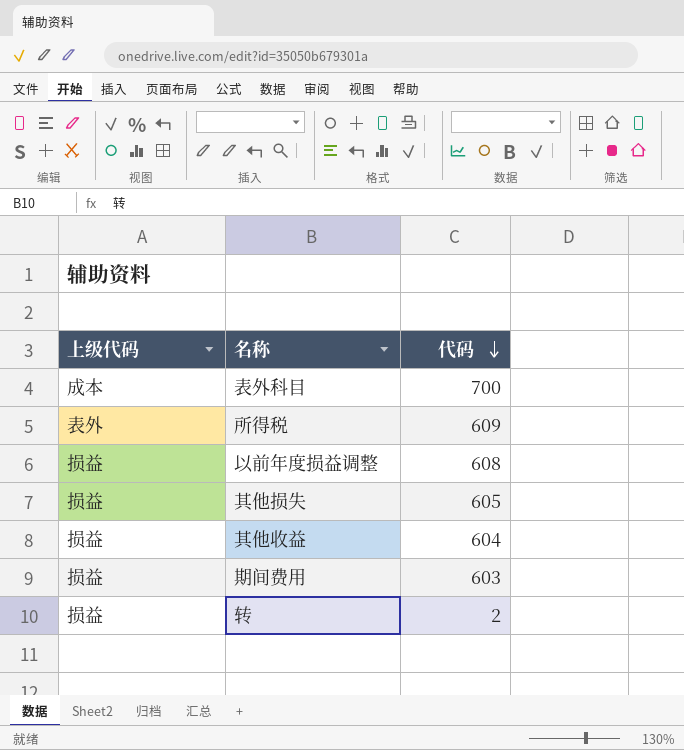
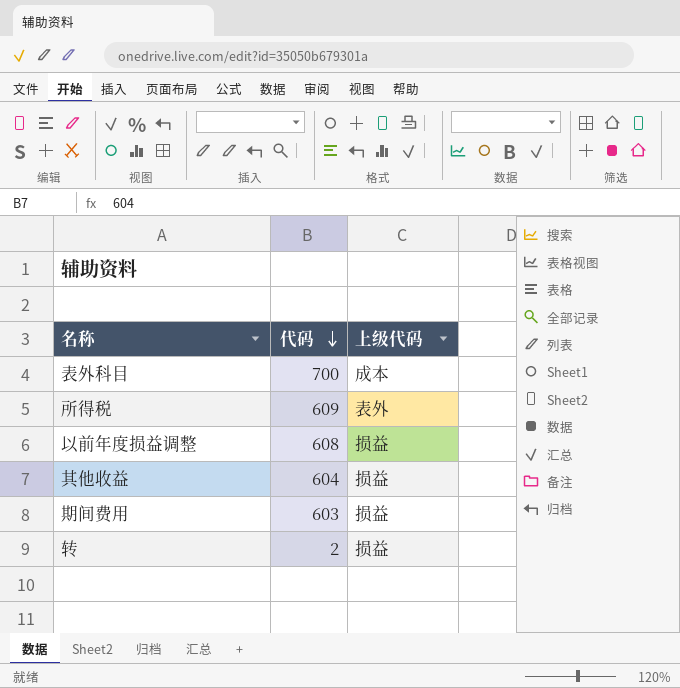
column 上级代码 | position: 1 -> 3
row 其他损失: 损益 | 605 -> none

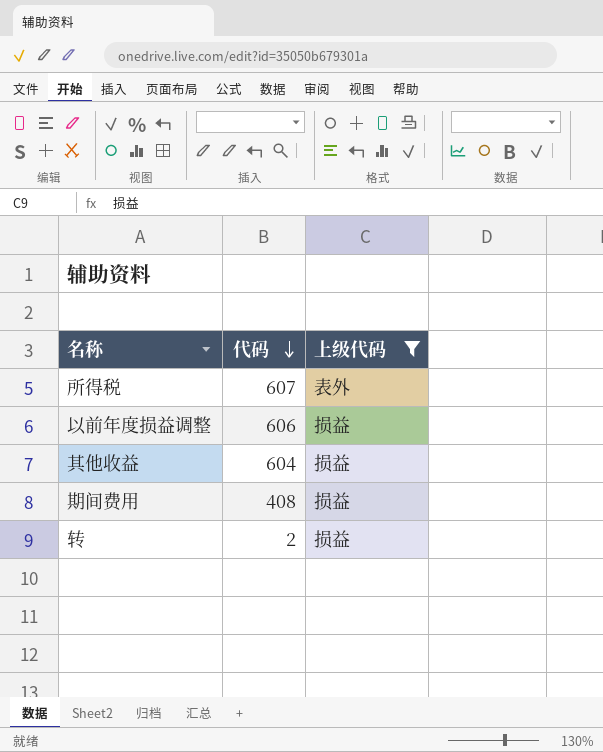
filter: none -> 上级代码 != 成本
所得税 | 代码: 609 -> 607
以前年度损益调整 | 代码: 608 -> 606
期间费用 | 代码: 603 -> 408

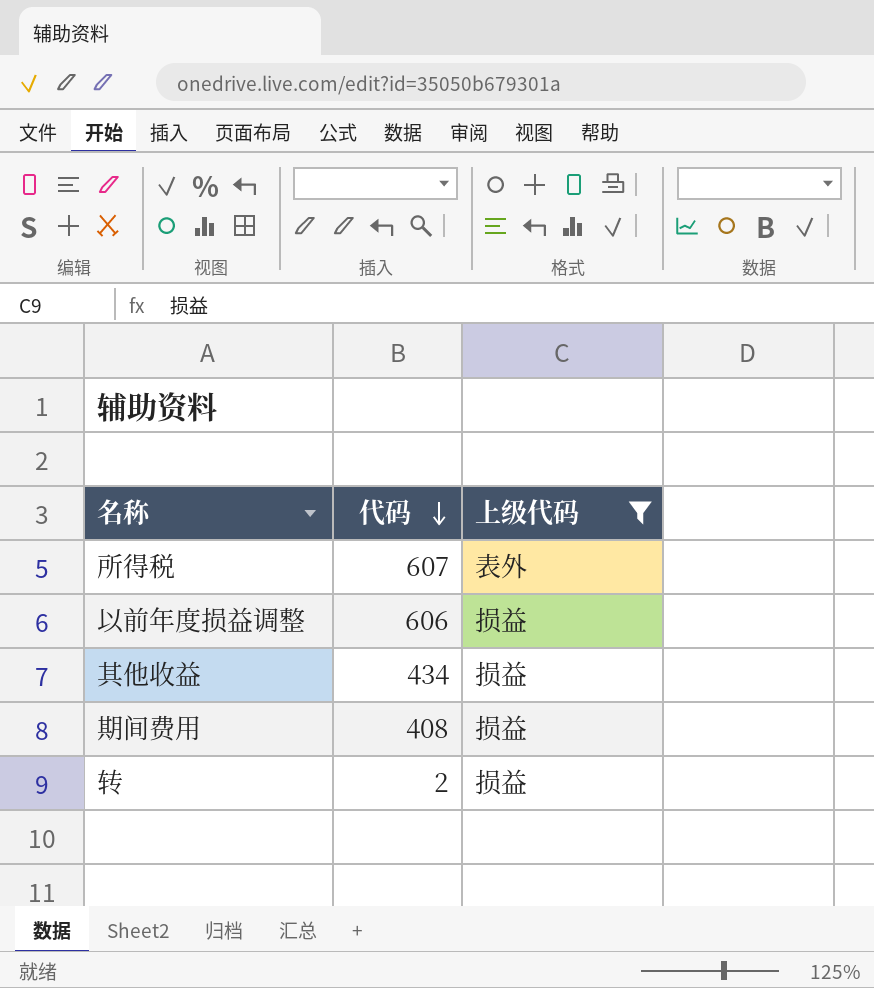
其他收益 | 代码: 604 -> 434

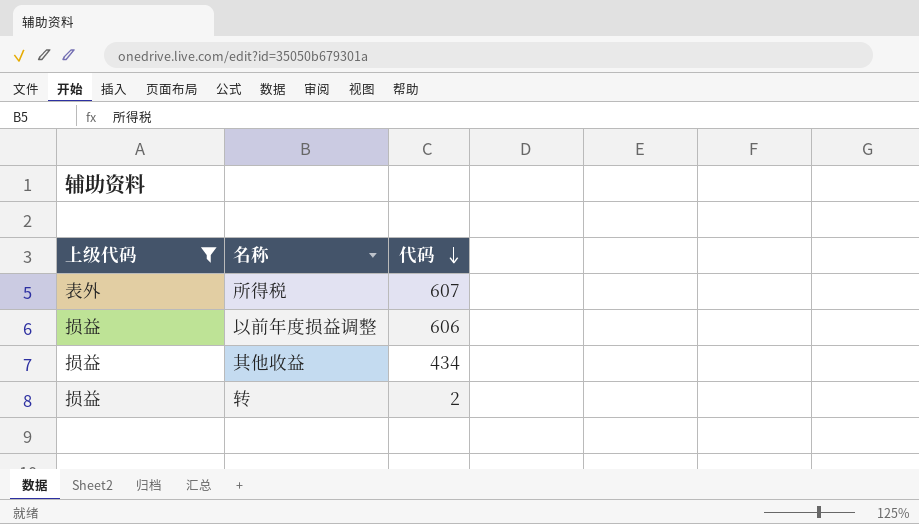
column 上级代码 | position: 3 -> 1
row 期间费用: 408 | 损益 -> none

